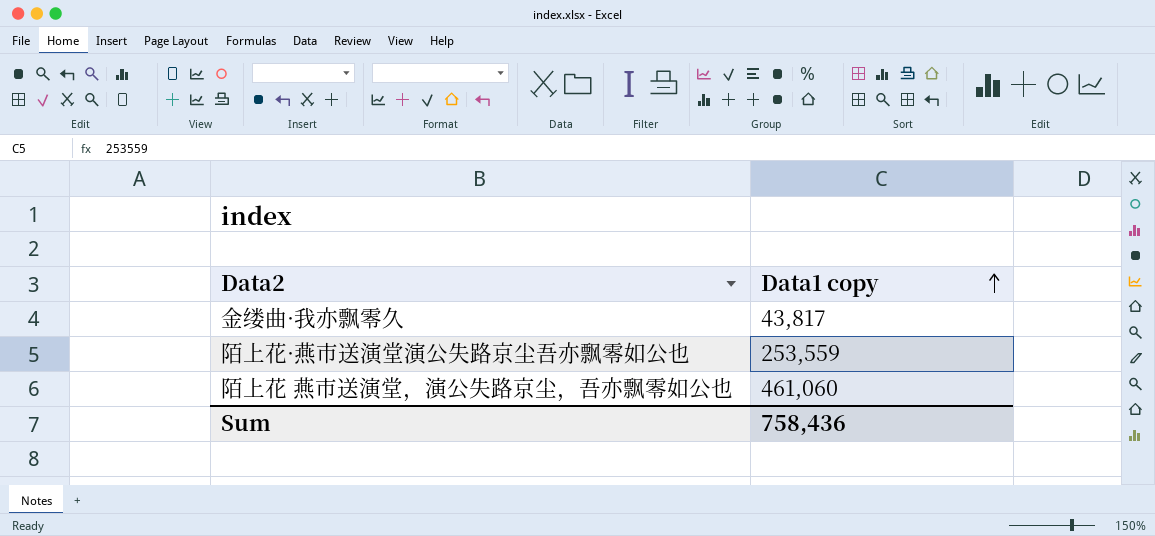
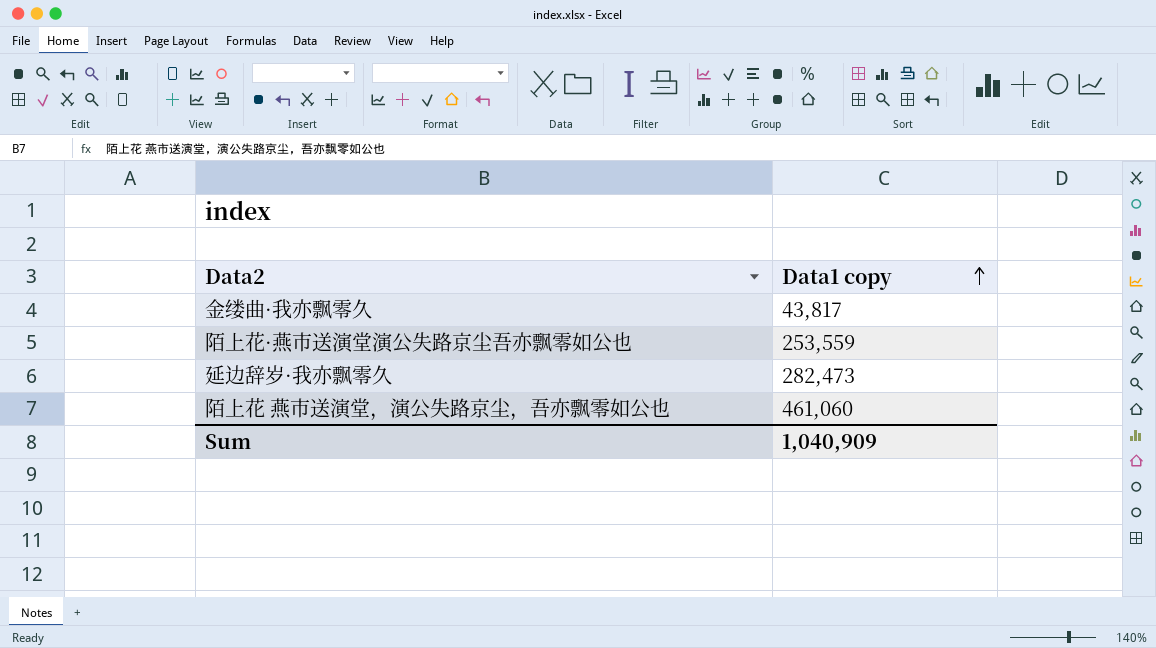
row 延边辞岁·我亦飘零久: none -> 282,473
Sum | Data1 copy: 758,436 -> 1,040,909

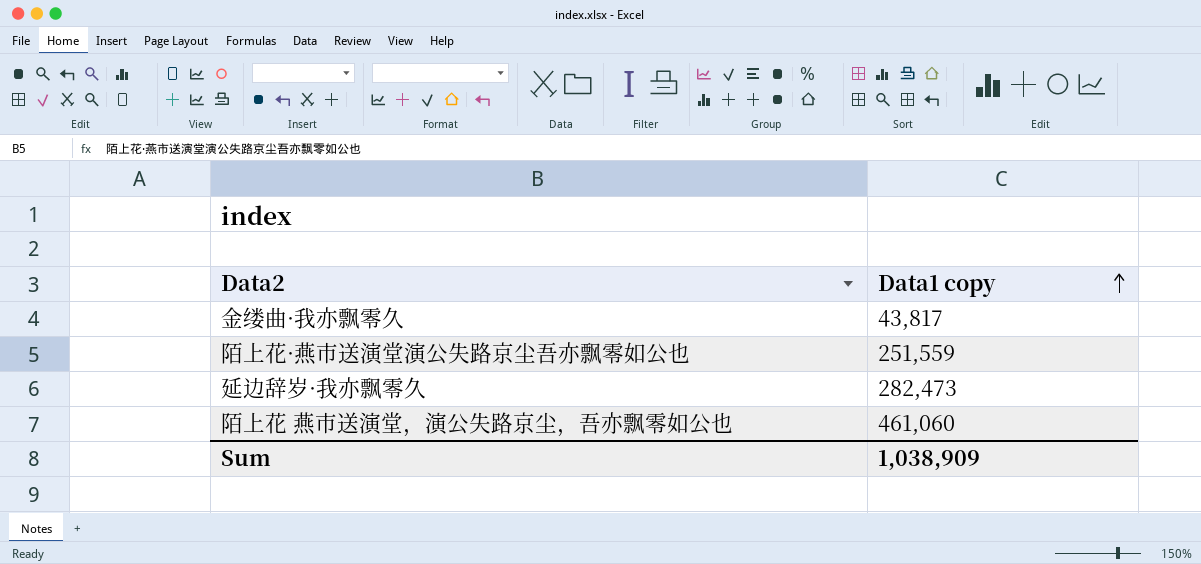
陌上花·燕市送演堂演公失路京尘吾亦飘零如公也 | Data1 copy: 253,559 -> 251,559
Sum | Data1 copy: 1,040,909 -> 1,038,909

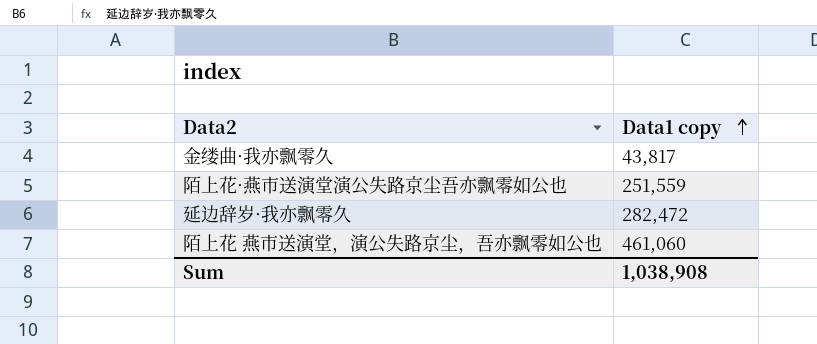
延边辞岁·我亦飘零久 | Data1 copy: 282,473 -> 282,472
Sum | Data1 copy: 1,038,909 -> 1,038,908

